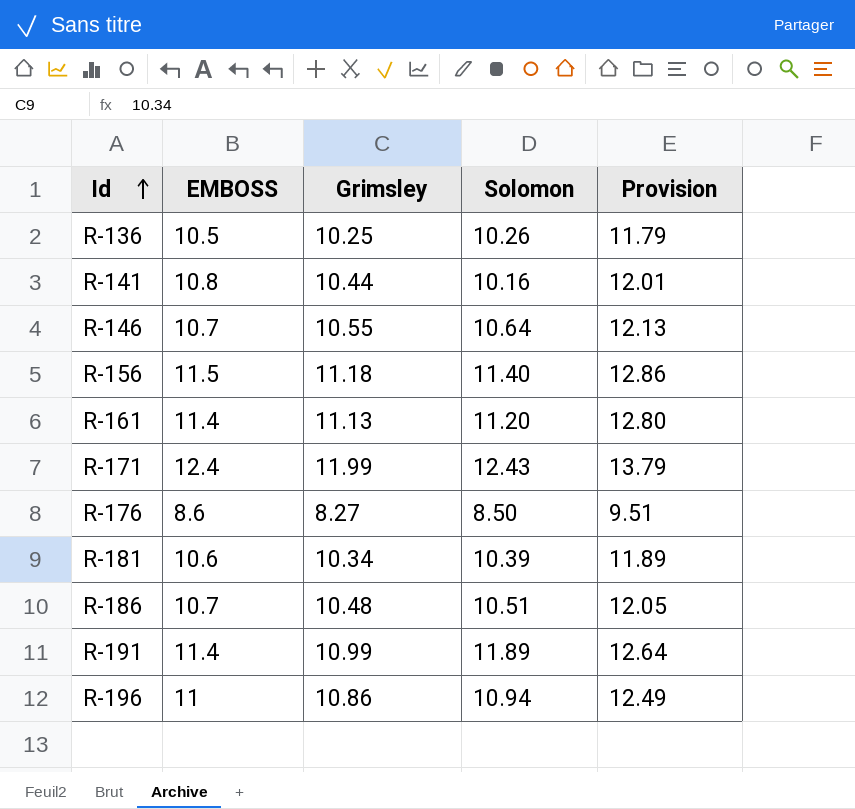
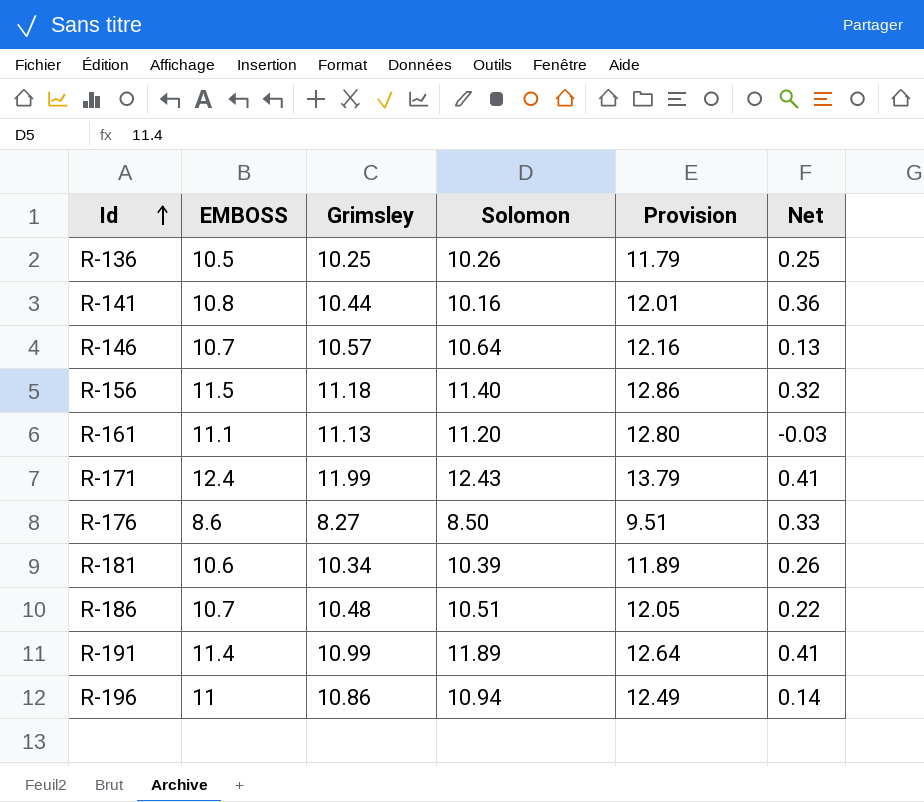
column Net | formula: none -> [EMBOSS] - [Grimsley]
R-146 | Grimsley: 10.55 -> 10.57
R-146 | Provision: 12.13 -> 12.16
R-161 | EMBOSS: 11.4 -> 11.1

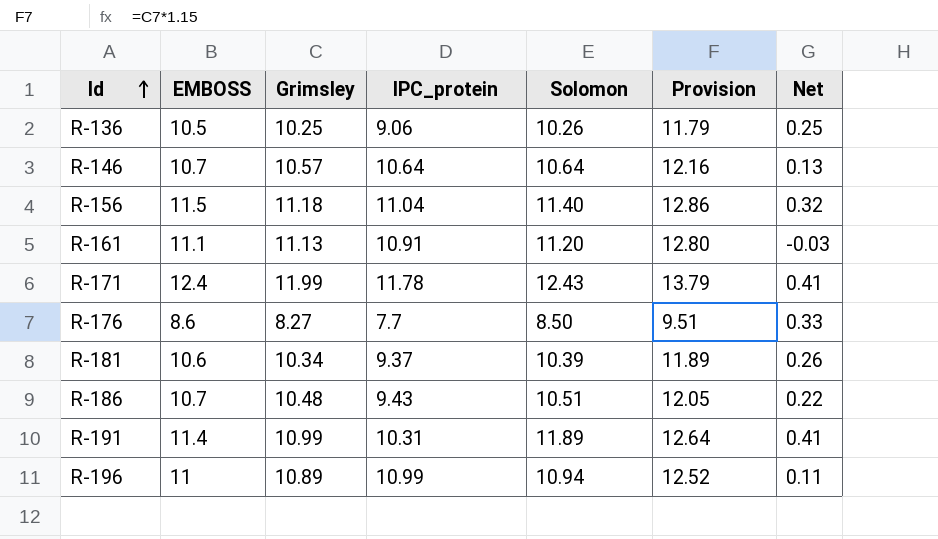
column IPC_protein | position: none -> 4
row R-141: 10.8 | 10.44 | 10.16 | 12.01 | 0.36 -> none
R-196 | Grimsley: 10.86 -> 10.89
R-196 | Provision: 12.49 -> 12.52
R-196 | Net: 0.14 -> 0.11

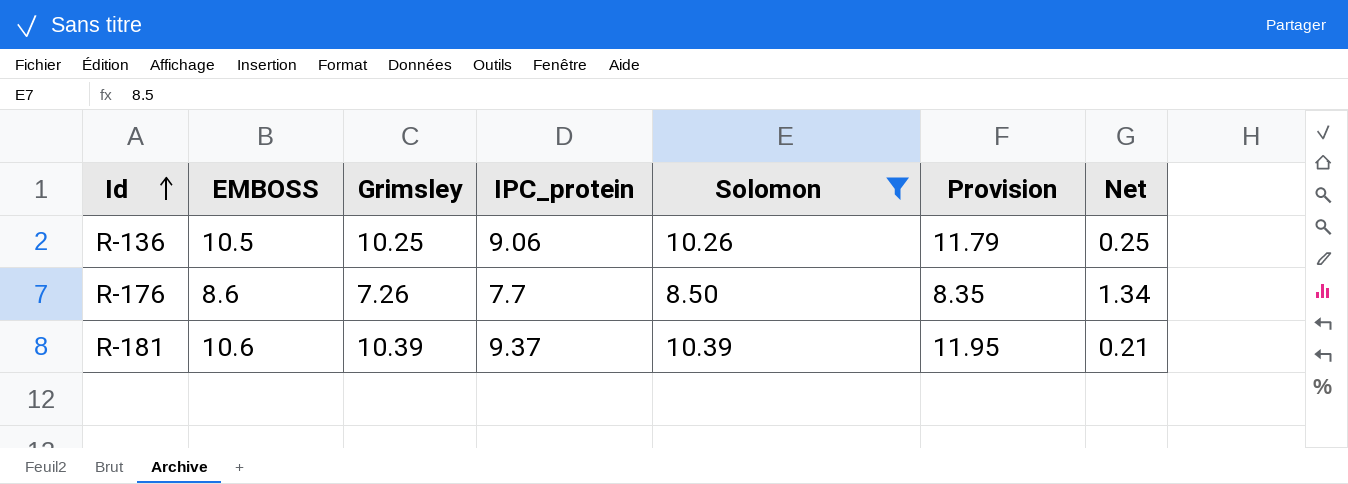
filter: none -> Solomon <= 10.39
R-176 | Grimsley: 8.27 -> 7.26
R-176 | Provision: 9.51 -> 8.35
R-176 | Net: 0.33 -> 1.34
R-181 | Grimsley: 10.34 -> 10.39
R-181 | Provision: 11.89 -> 11.95
R-181 | Net: 0.26 -> 0.21

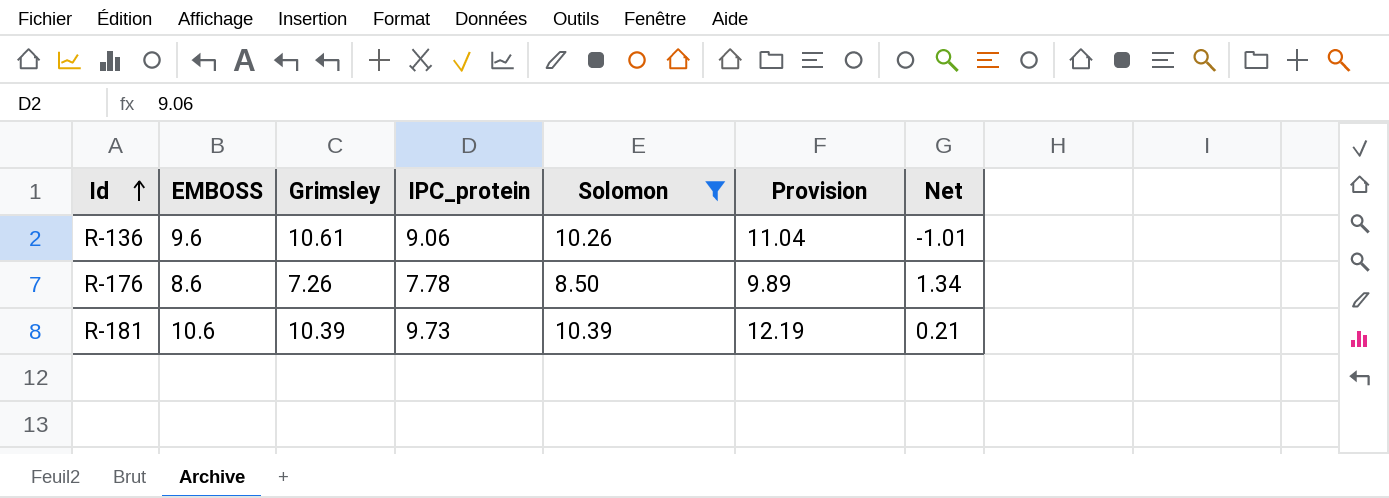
column Provision | formula: [Grimsley] * 1.15 -> [EMBOSS] * 1.15
R-136 | EMBOSS: 10.5 -> 9.6
R-136 | Grimsley: 10.25 -> 10.61
R-136 | Net: 0.25 -> -1.01
R-176 | IPC_protein: 7.7 -> 7.78
R-181 | IPC_protein: 9.37 -> 9.73

